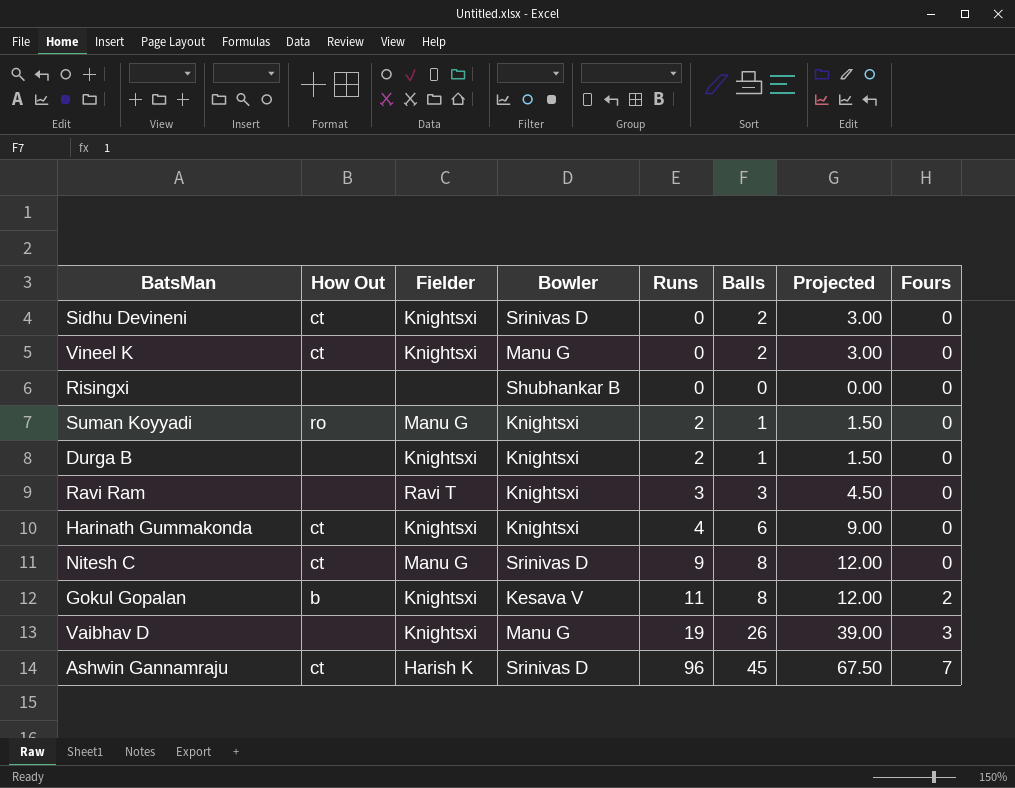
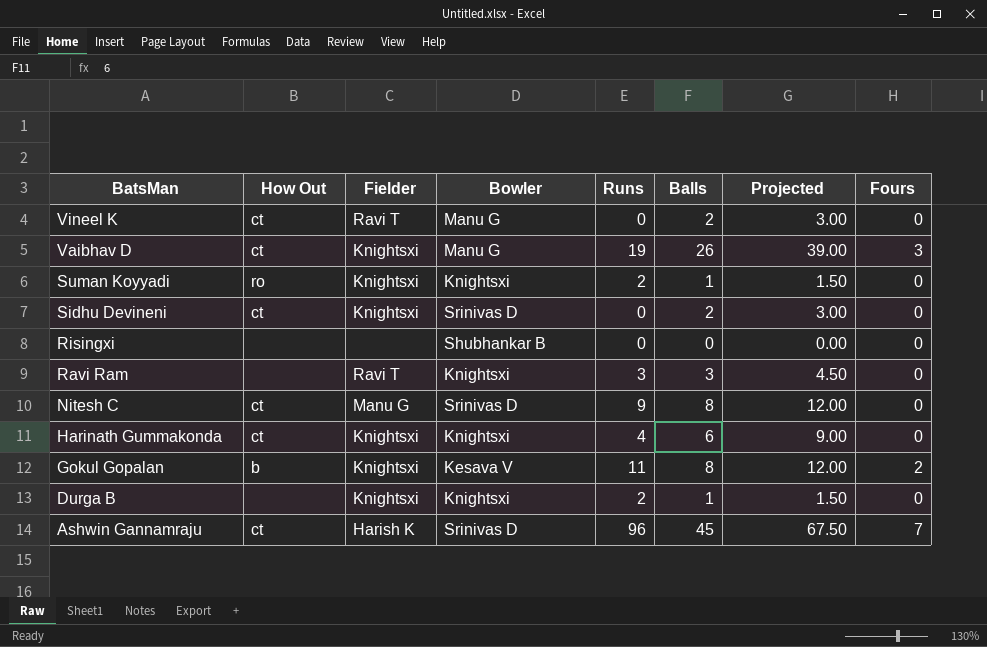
row order: Runs ascending -> BatsMan descending
Vineel K | Fielder: Knightsxi -> Ravi T
Vaibhav D | How Out: none -> ct
Suman Koyyadi | Fielder: Manu G -> Knightsxi

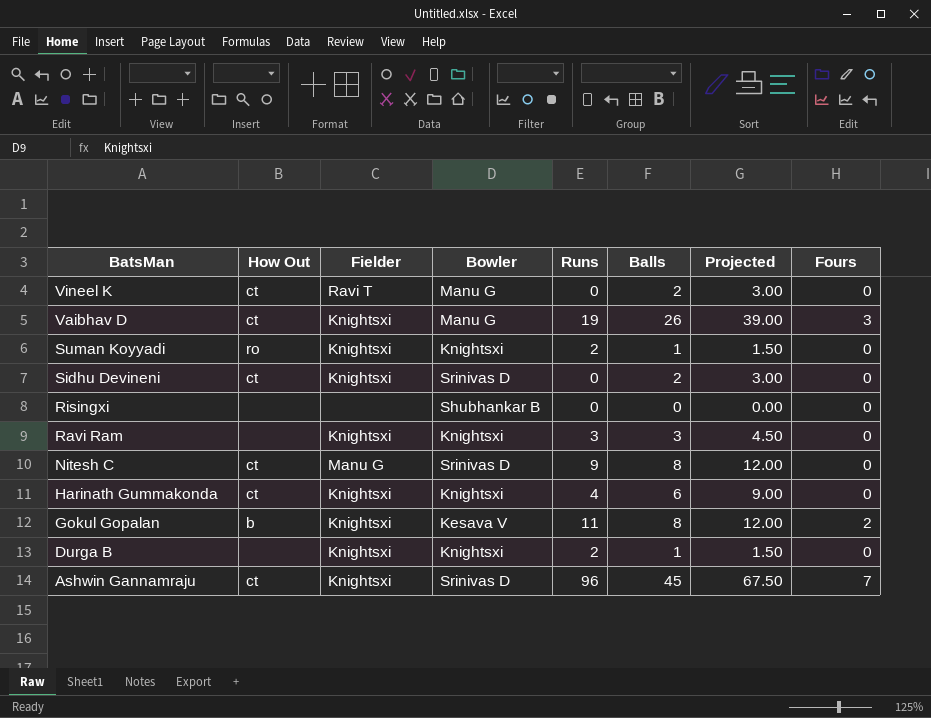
Ravi Ram | Fielder: Ravi T -> Knightsxi
Ashwin Gannamraju | Fielder: Harish K -> Knightsxi

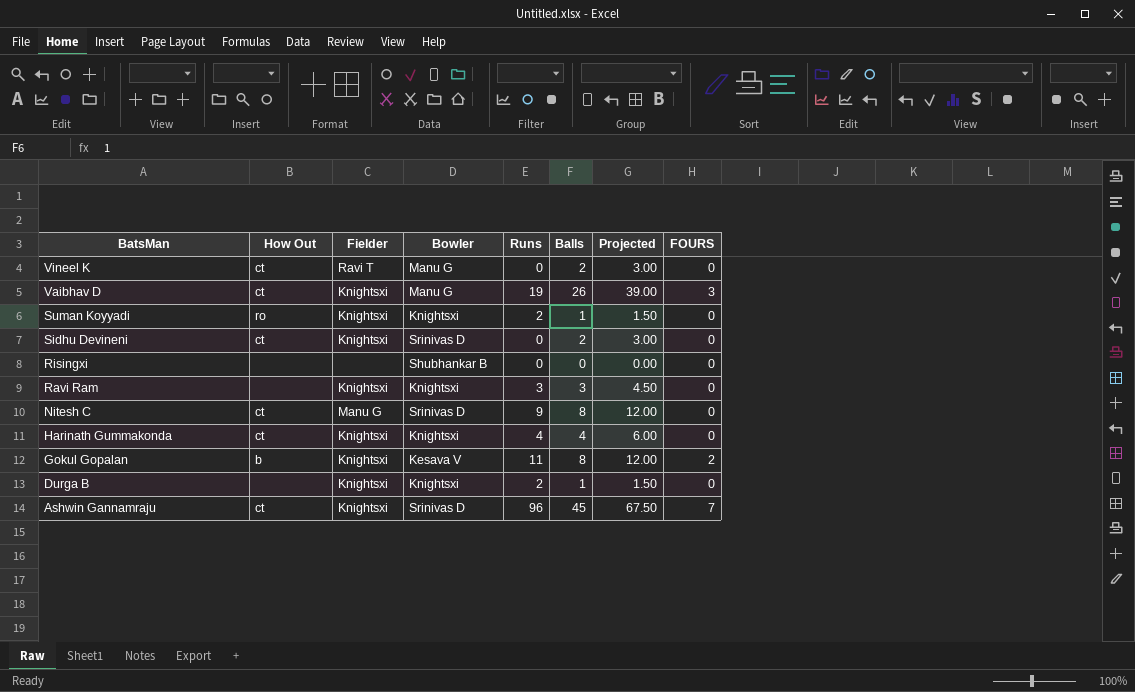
column name: Fours -> FOURS
Harinath Gummakonda | Balls: 6 -> 4
Harinath Gummakonda | Projected: 9.00 -> 6.00

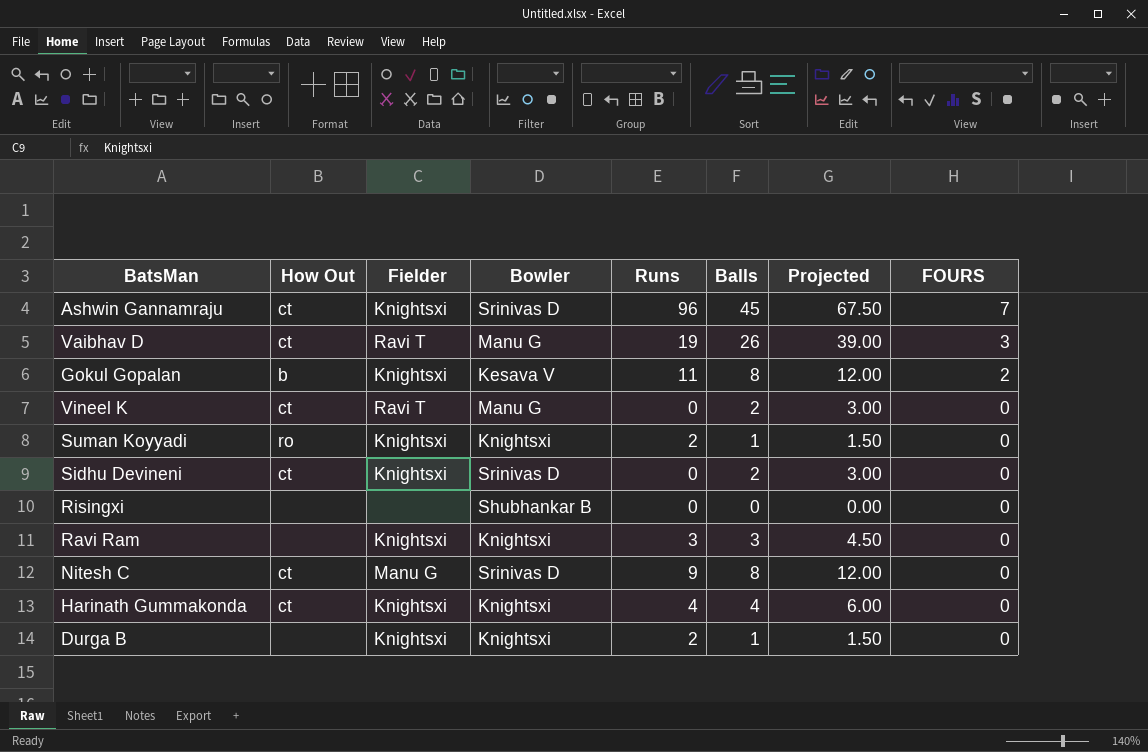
row order: BatsMan descending -> FOURS descending
Vaibhav D | Fielder: Knightsxi -> Ravi T

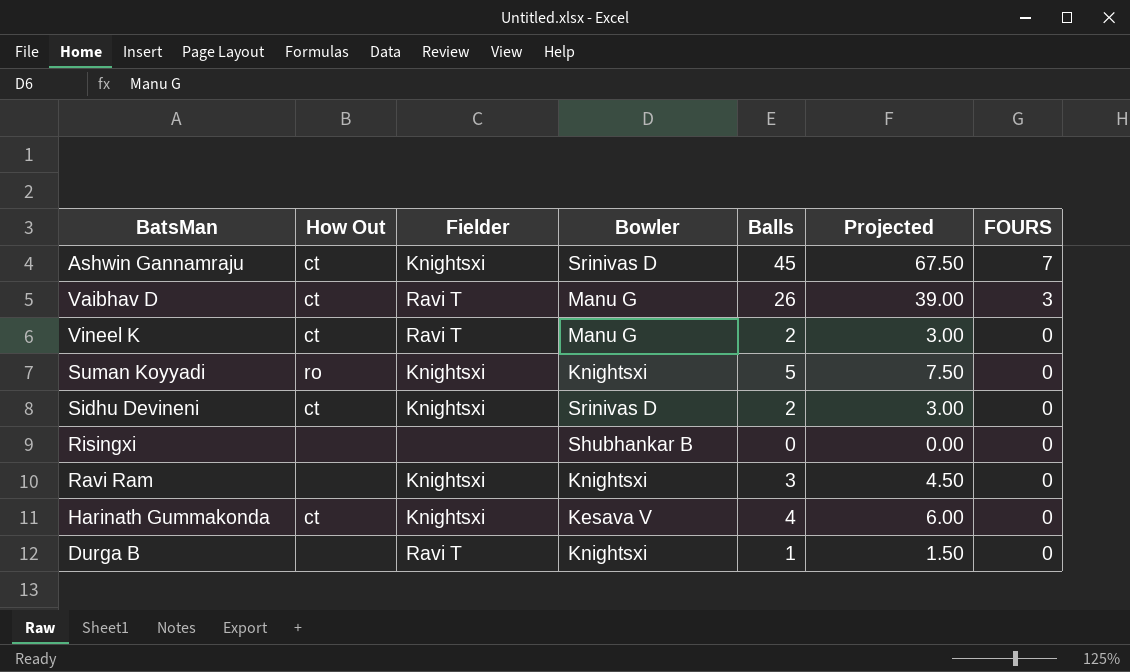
column Runs | position: 5 -> none
row Gokul Gopalan: b | Knightsxi | Kesava V | 11 | 8 | 12.00 | 2 -> none
row Nitesh C: ct | Manu G | Srinivas D | 9 | 8 | 12.00 | 0 -> none
Suman Koyyadi | Balls: 1 -> 5
Suman Koyyadi | Projected: 1.50 -> 7.50
Harinath Gummakonda | Bowler: Knightsxi -> Kesava V
Durga B | Fielder: Knightsxi -> Ravi T

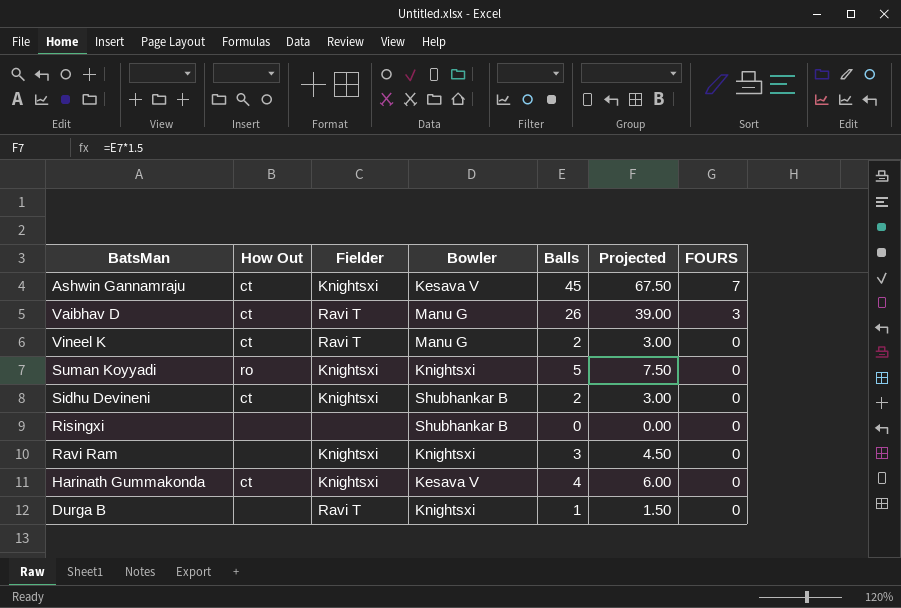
Ashwin Gannamraju | Bowler: Srinivas D -> Kesava V
Sidhu Devineni | Bowler: Srinivas D -> Shubhankar B

